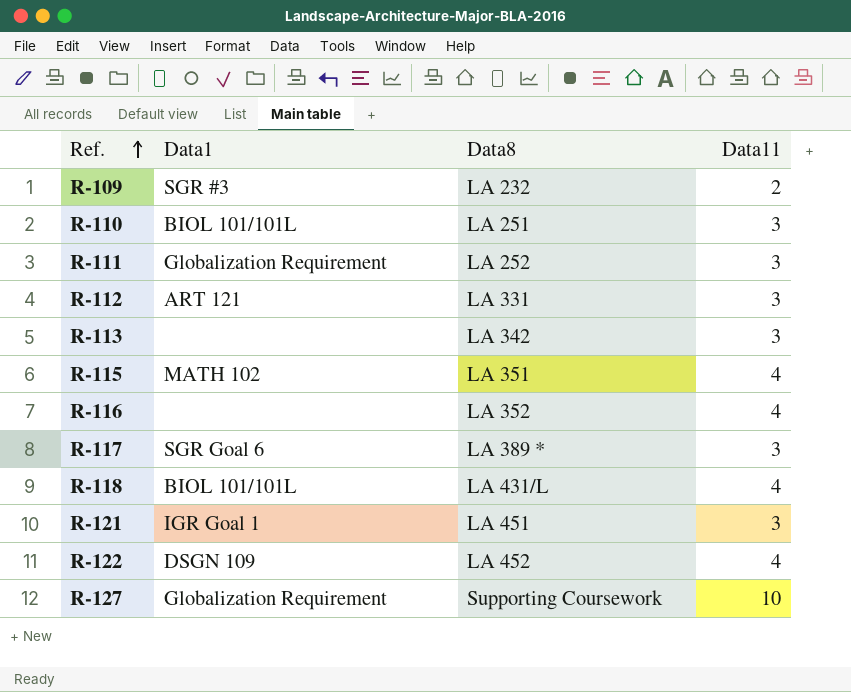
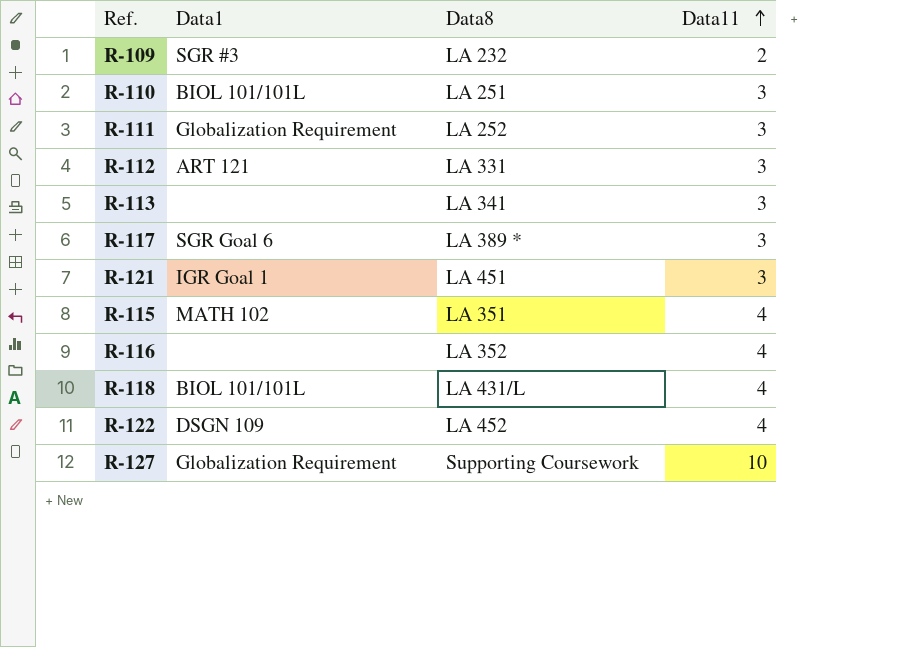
row order: Ref. ascending -> Data11 ascending
R-113 | Data8: LA 342 -> LA 341

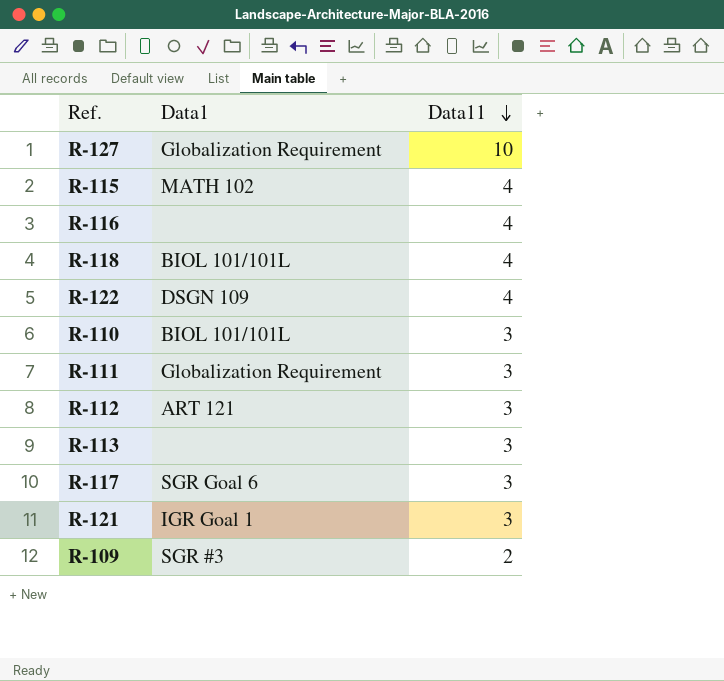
row order: Data11 ascending -> Data11 descending
column Data8 | position: 3 -> none

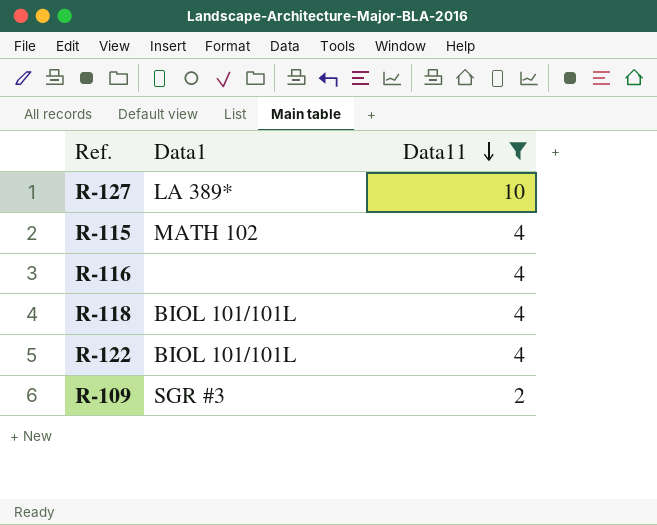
filter: none -> Data11 != 3
R-127 | Data1: Globalization Requirement -> LA 389*
R-122 | Data1: DSGN 109 -> BIOL 101/101L

